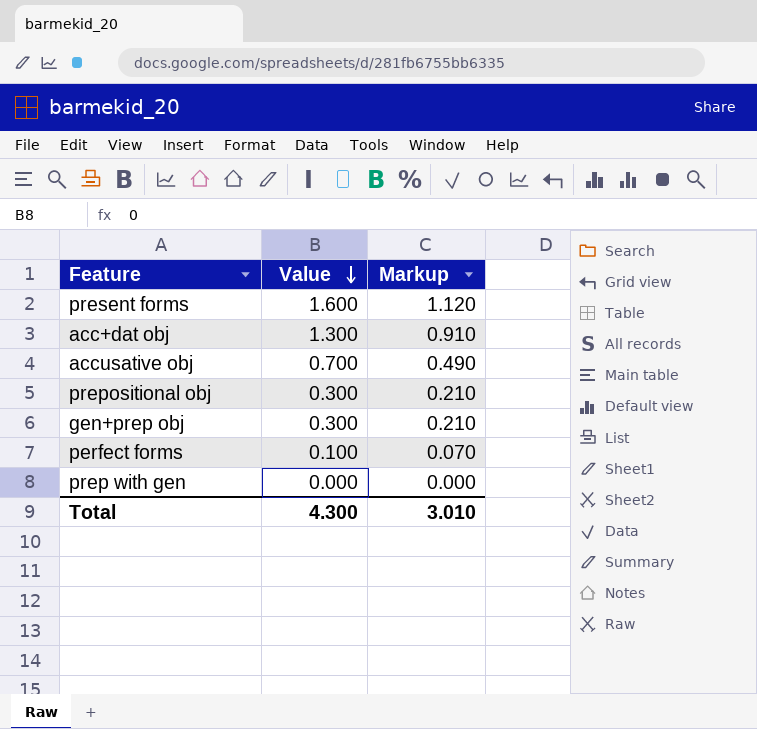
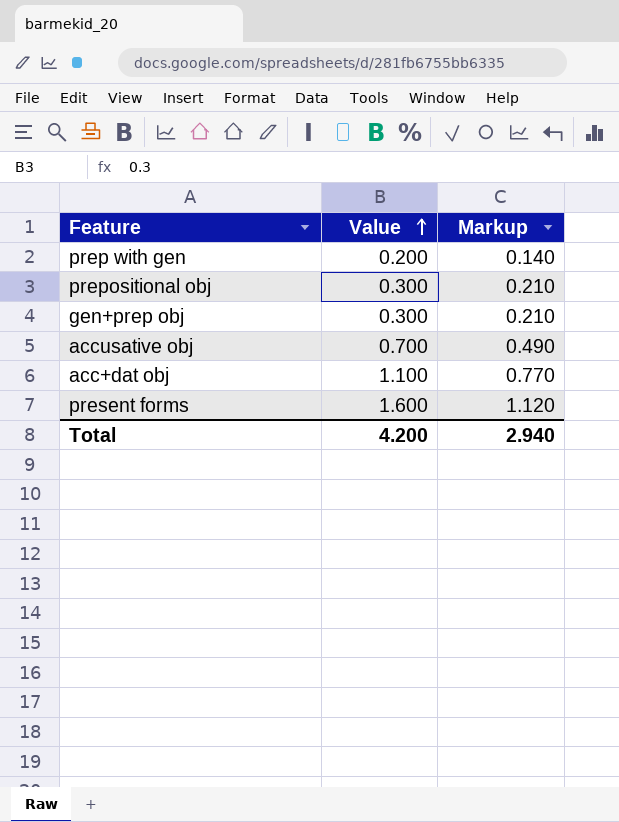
row order: Value descending -> Value ascending
row perfect forms: 0.100 | 0.070 -> none
prep with gen | Value: 0.000 -> 0.200
prep with gen | Markup: 0.000 -> 0.140
acc+dat obj | Value: 1.300 -> 1.100
acc+dat obj | Markup: 0.910 -> 0.770
Total | Value: 4.300 -> 4.200
Total | Markup: 3.010 -> 2.940

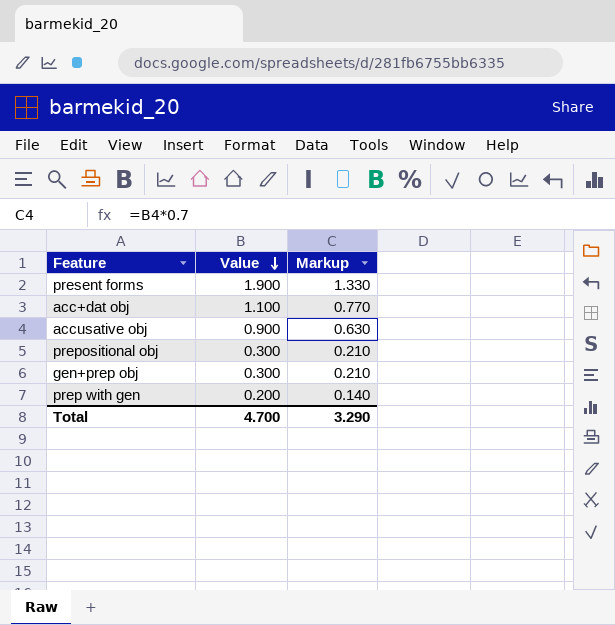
row order: Value ascending -> Value descending
present forms | Value: 1.600 -> 1.900
present forms | Markup: 1.120 -> 1.330
accusative obj | Value: 0.700 -> 0.900
accusative obj | Markup: 0.490 -> 0.630
Total | Value: 4.200 -> 4.700
Total | Markup: 2.940 -> 3.290

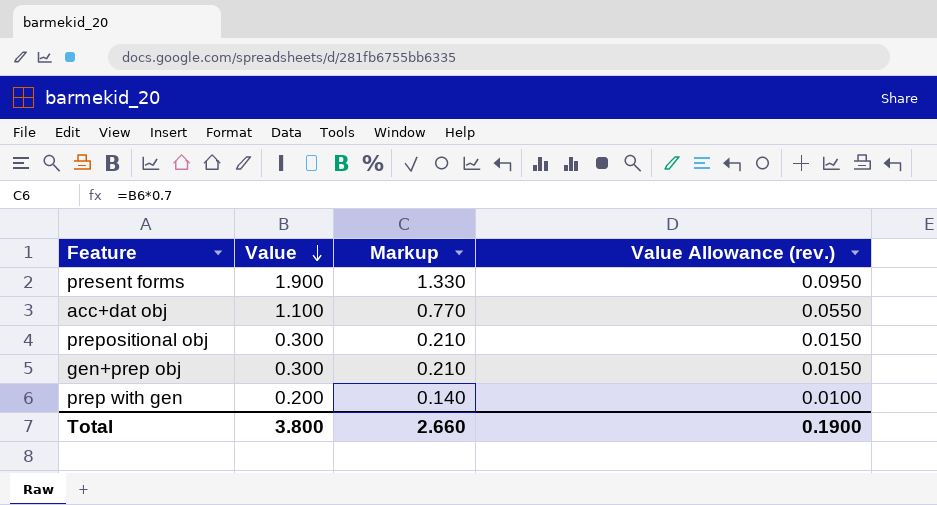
column Value Allowance (rev.) | formula: none -> [Value] * 0.05
row accusative obj: 0.900 | 0.630 -> none
Total | Value: 4.700 -> 3.800
Total | Markup: 3.290 -> 2.660

